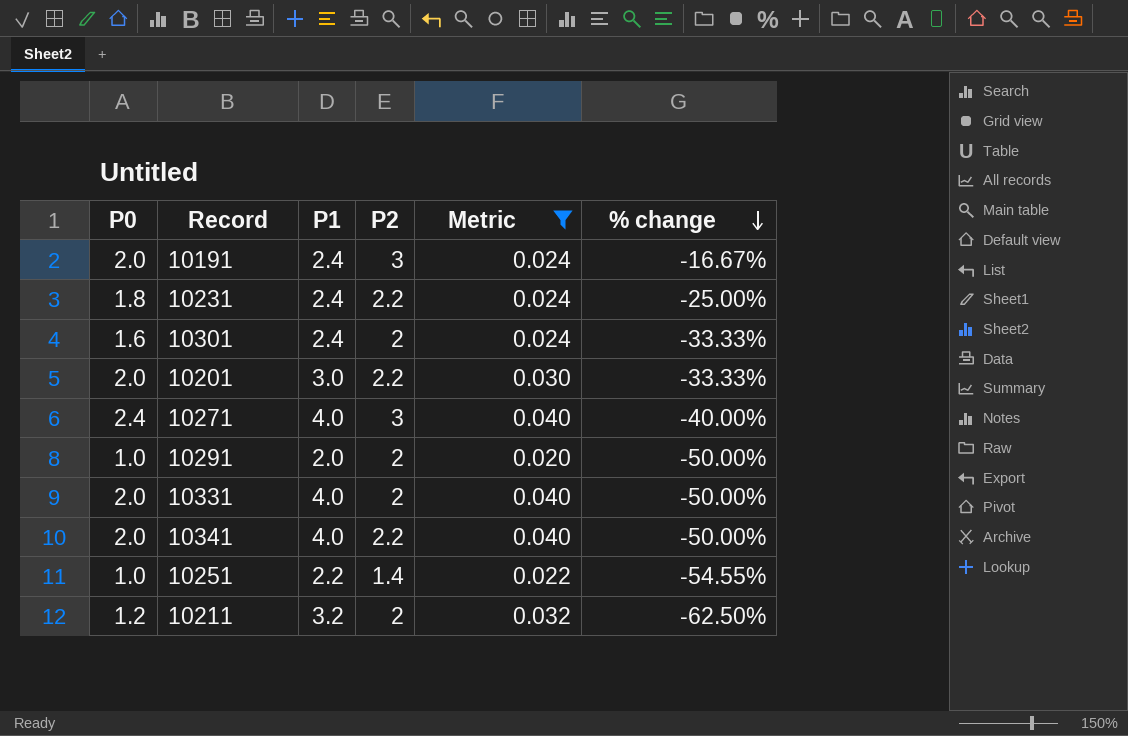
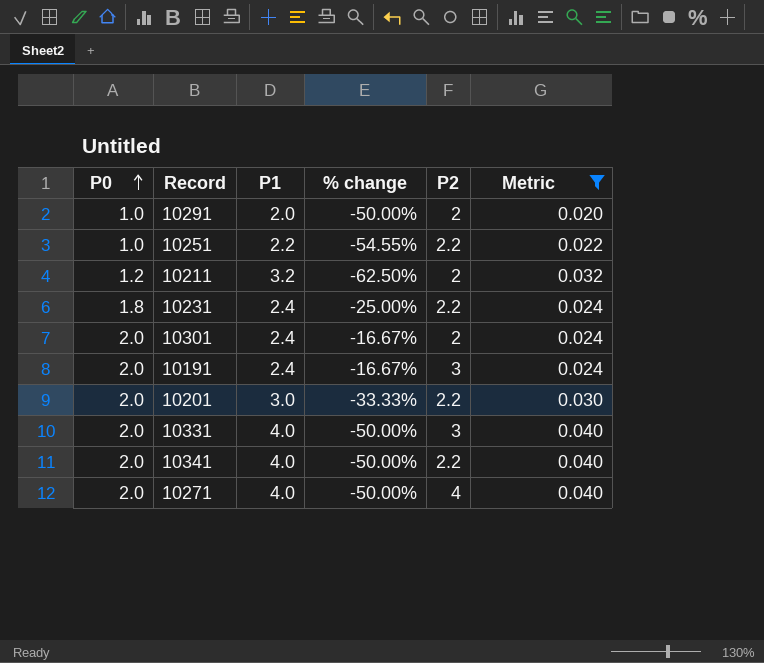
row order: % change descending -> P0 ascending
column % change | position: 6 -> 4
10251 | P2: 1.4 -> 2.2
10301 | P0: 1.6 -> 2.0
10301 | % change: -33.33% -> -16.67%
10331 | P2: 2 -> 3
10271 | P0: 2.4 -> 2.0
10271 | % change: -40.00% -> -50.00%
10271 | P2: 3 -> 4

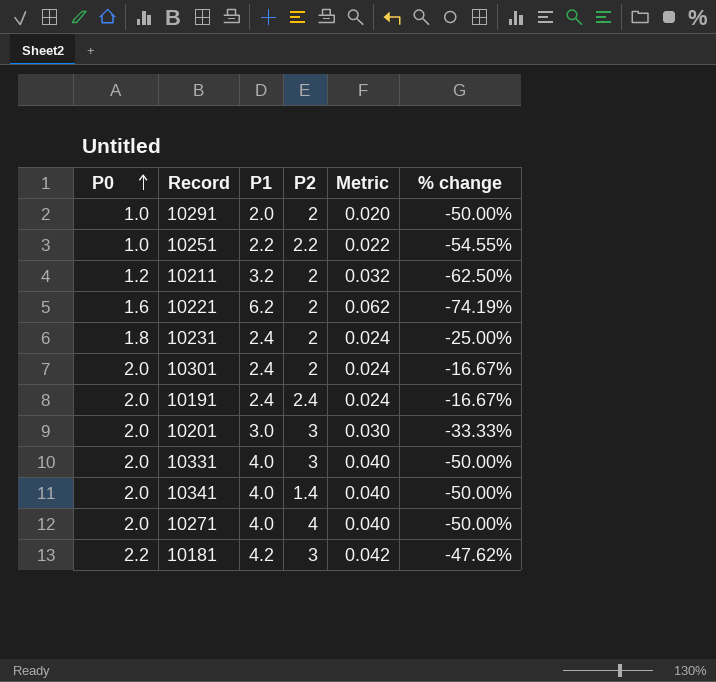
filter: Metric <= 0.040 -> none
column % change | position: 4 -> 6
10231 | P2: 2.2 -> 2
10191 | P2: 3 -> 2.4
10201 | P2: 2.2 -> 3
10341 | P2: 2.2 -> 1.4

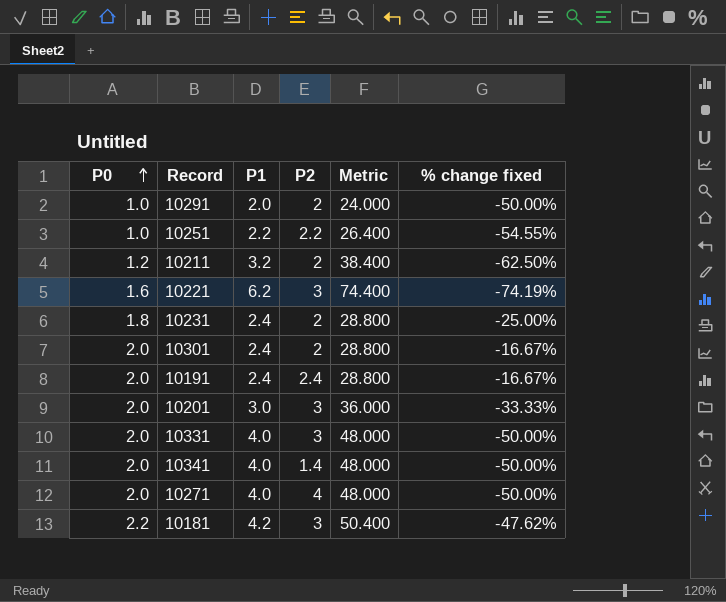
column Metric | formula: [P1] * 0.01 -> [P1] * 12
column name: % change -> % change fixed
10221 | P2: 2 -> 3

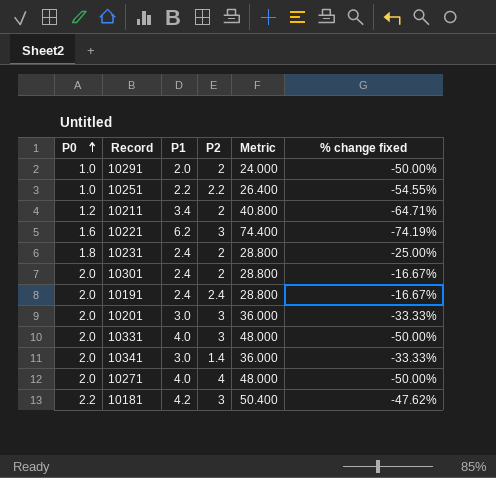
10211 | P1: 3.2 -> 3.4
10211 | Metric: 38.400 -> 40.800
10211 | % change fixed: -62.50% -> -64.71%
10341 | P1: 4.0 -> 3.0
10341 | Metric: 48.000 -> 36.000
10341 | % change fixed: -50.00% -> -33.33%

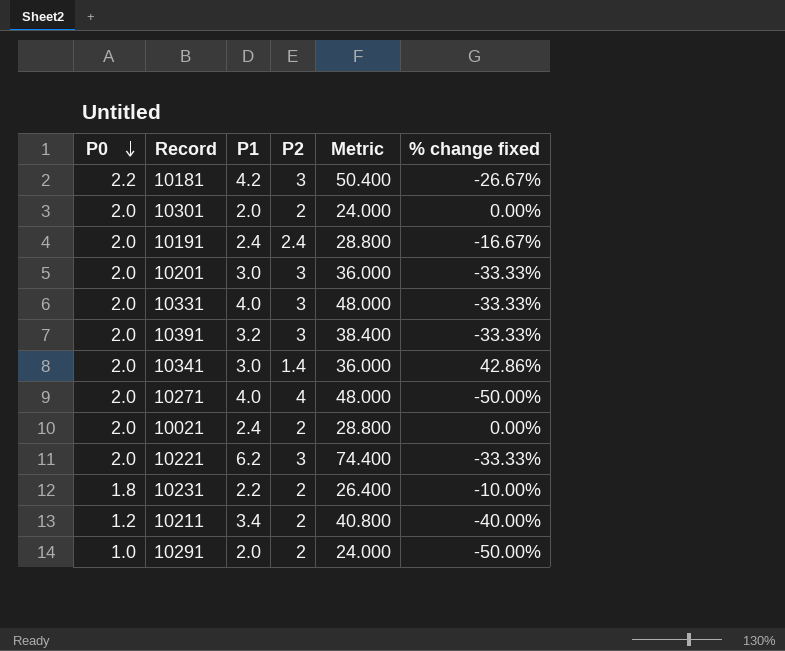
row order: P0 ascending -> P0 descending
column % change fixed | formula: ([P0] - [P1]) / [P1] -> ([P0] - [P2]) / [P2]
row 10251: 1.0 | 2.2 | 2.2 | 26.400 | -54.55% -> none
10301 | P1: 2.4 -> 2.0
10301 | Metric: 28.800 -> 24.000
row 10391: none -> 2.0 | 3.2 | 3 | 38.400 | -33.33%
row 10021: none -> 2.0 | 2.4 | 2 | 28.800 | 0.00%
10221 | P0: 1.6 -> 2.0
10231 | P1: 2.4 -> 2.2
10231 | Metric: 28.800 -> 26.400

